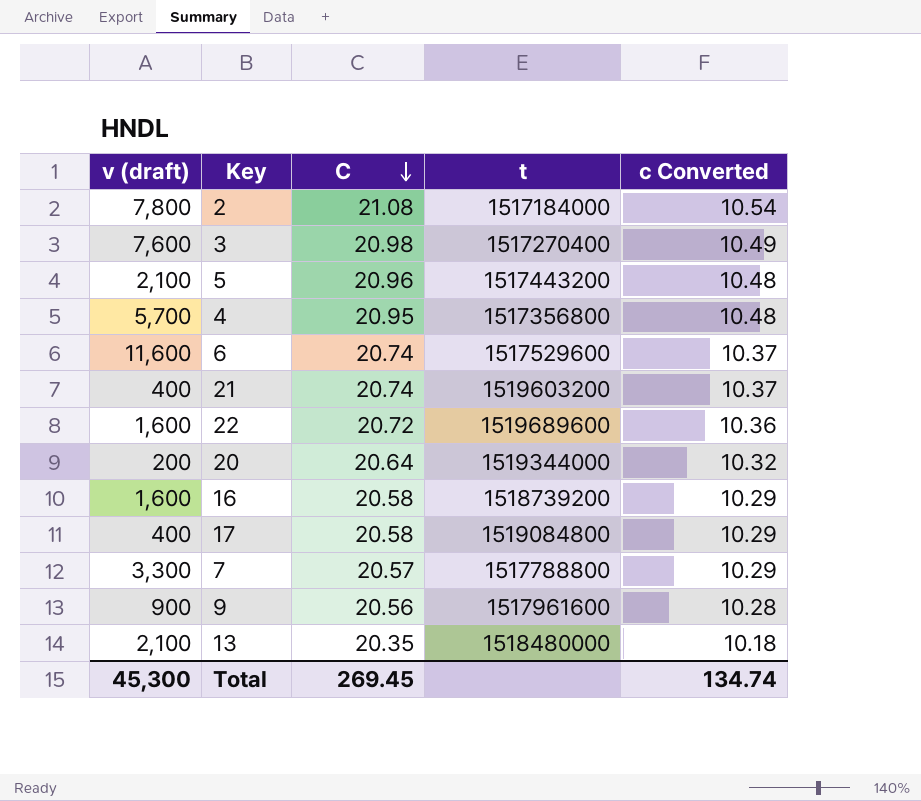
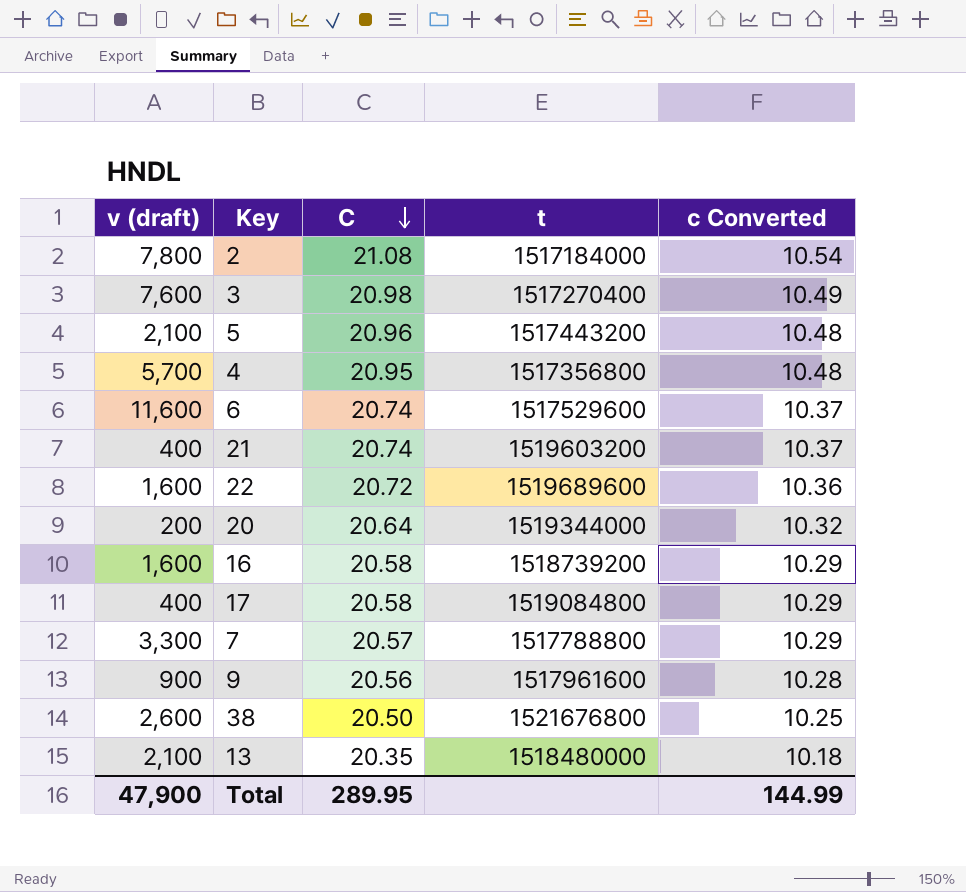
row 38: none -> 2,600 | 20.50 | 1521676800 | 10.25
Total | v (draft): 45,300 -> 47,900
Total | C: 269.45 -> 289.95
Total | c Converted: 134.74 -> 144.99

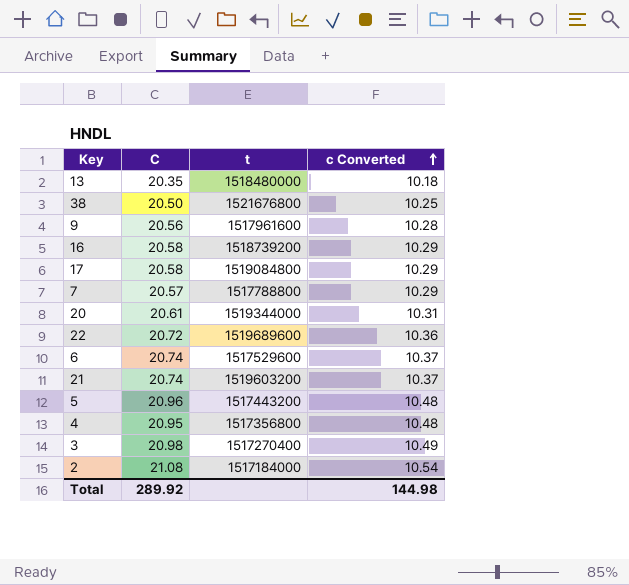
row order: C descending -> c Converted ascending
column v (draft) | position: 1 -> none
20 | C: 20.64 -> 20.61
20 | c Converted: 10.32 -> 10.31
Total | C: 289.95 -> 289.92
Total | c Converted: 144.99 -> 144.98

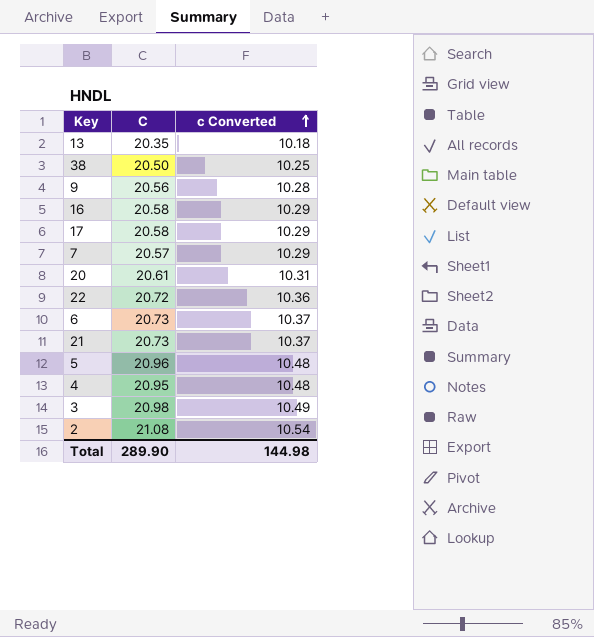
column t | position: 3 -> none
6 | C: 20.74 -> 20.73
21 | C: 20.74 -> 20.73
Total | C: 289.92 -> 289.90

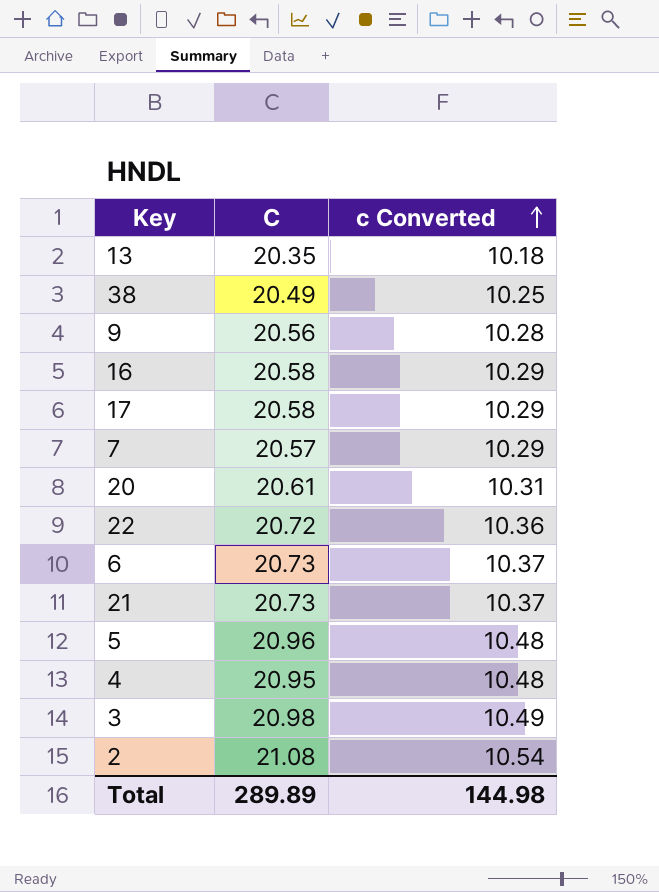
38 | C: 20.50 -> 20.49
Total | C: 289.90 -> 289.89

